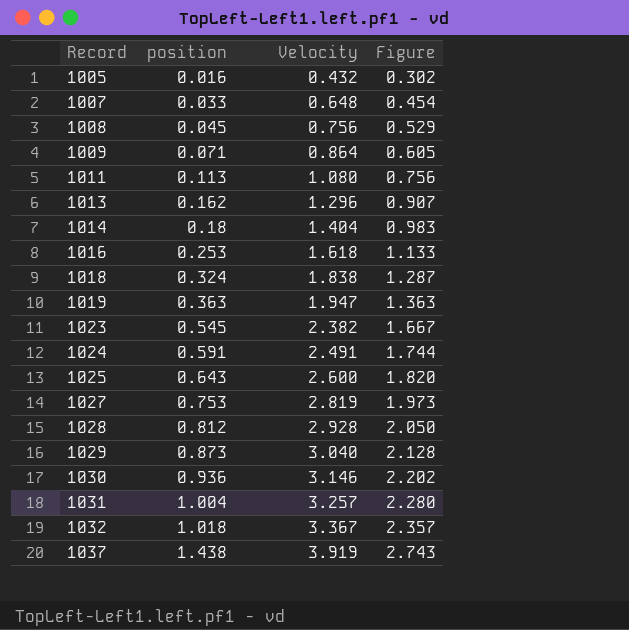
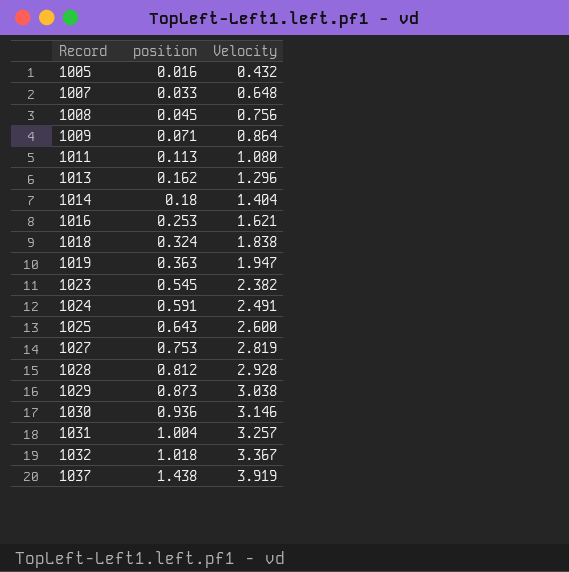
column Figure | formula: [Velocity] * 0.7 -> none
1016 | Velocity: 1.618 -> 1.621
1029 | Velocity: 3.040 -> 3.038

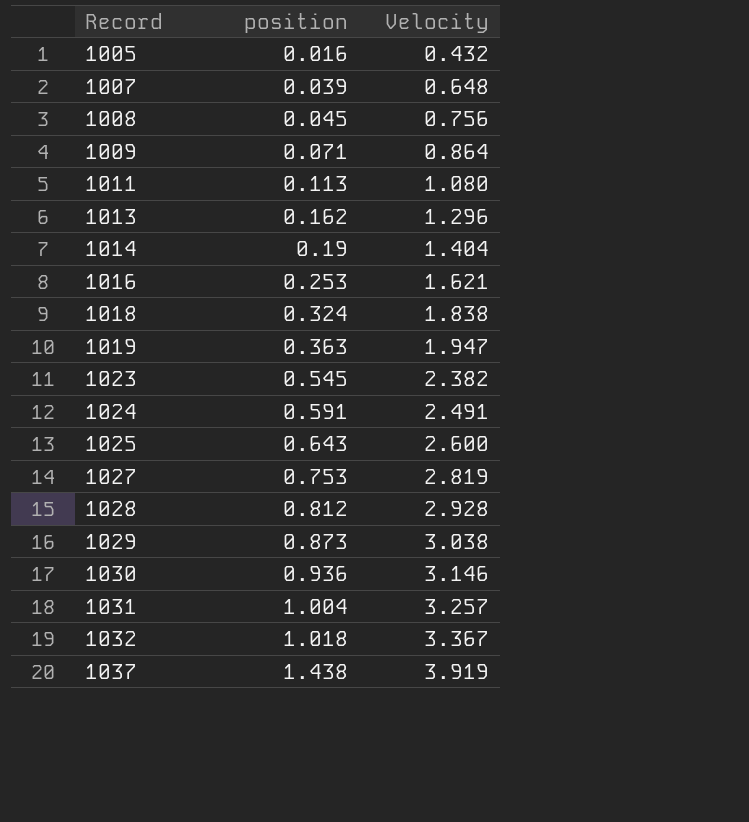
1007 | position: 0.033 -> 0.039
1014 | position: 0.18 -> 0.19

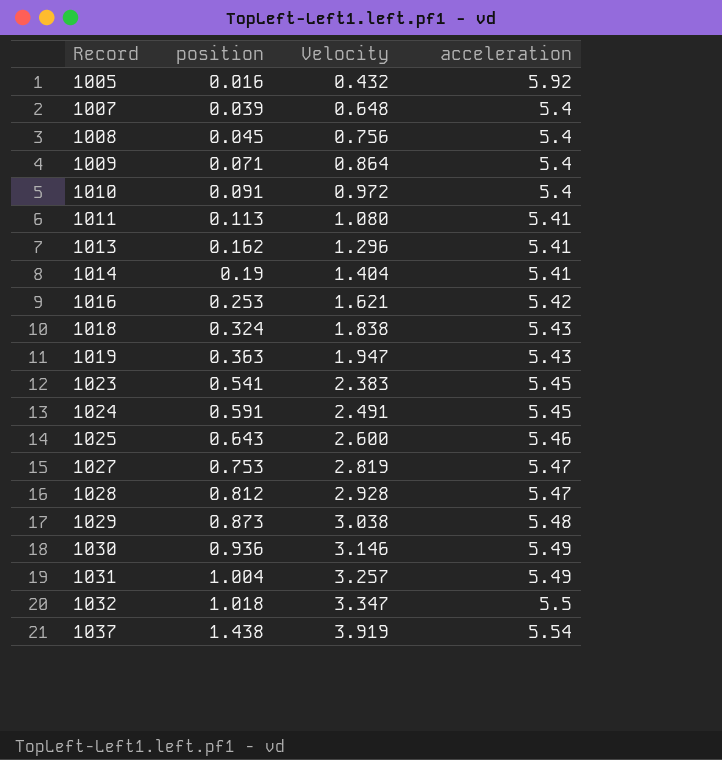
column acceleration | position: none -> 4
row 1010: none -> 0.091 | 0.972 | 5.4
1023 | position: 0.545 -> 0.541
1023 | Velocity: 2.382 -> 2.383
1032 | Velocity: 3.367 -> 3.347

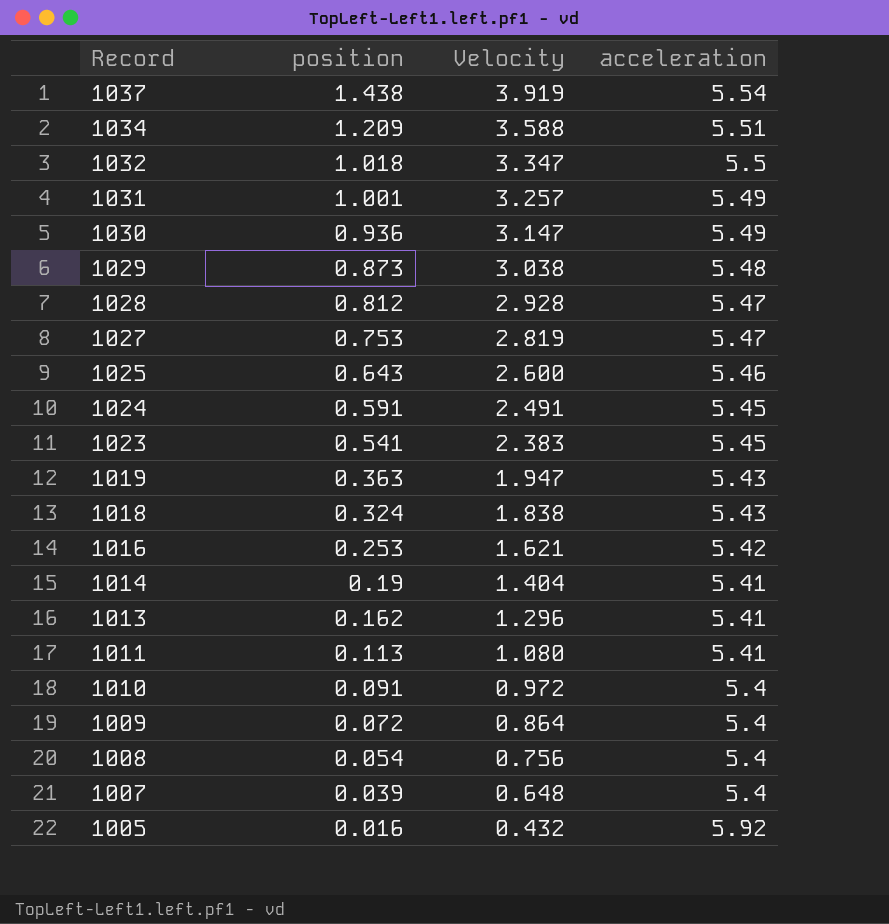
row order: Record ascending -> Record descending
row 1034: none -> 1.209 | 3.588 | 5.51
1031 | position: 1.004 -> 1.001
1030 | Velocity: 3.146 -> 3.147
1009 | position: 0.071 -> 0.072
1008 | position: 0.045 -> 0.054

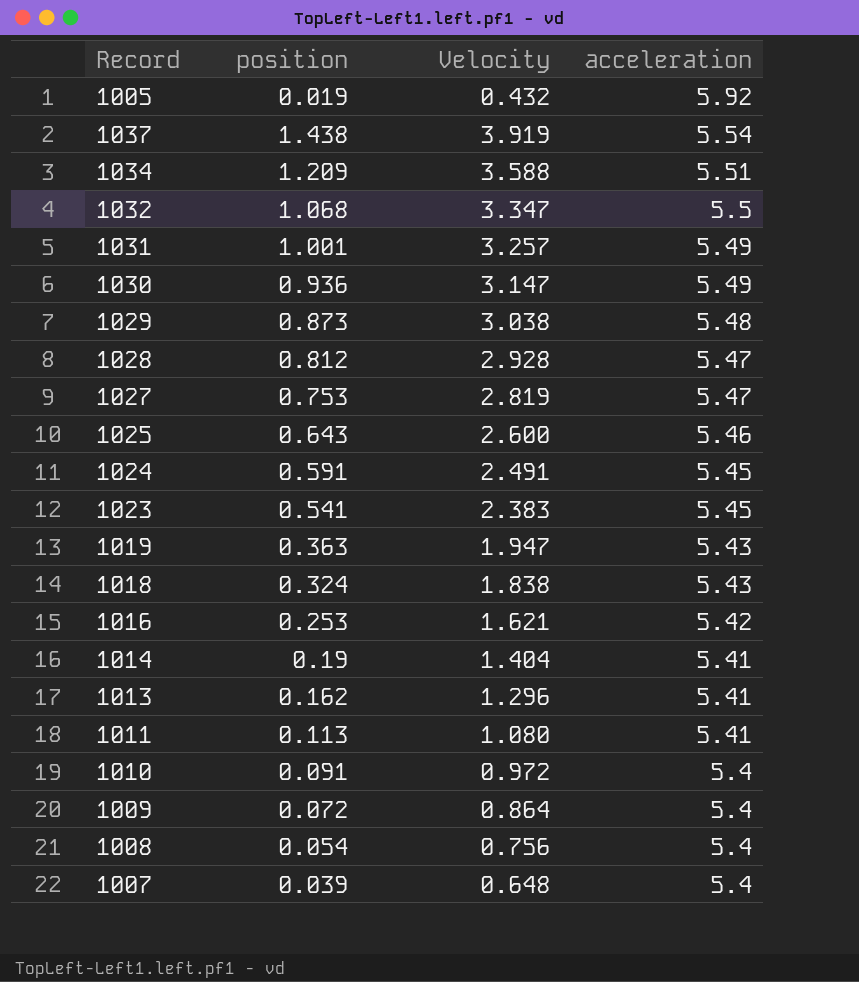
row order: Record descending -> acceleration descending
1005 | position: 0.016 -> 0.019
1032 | position: 1.018 -> 1.068

